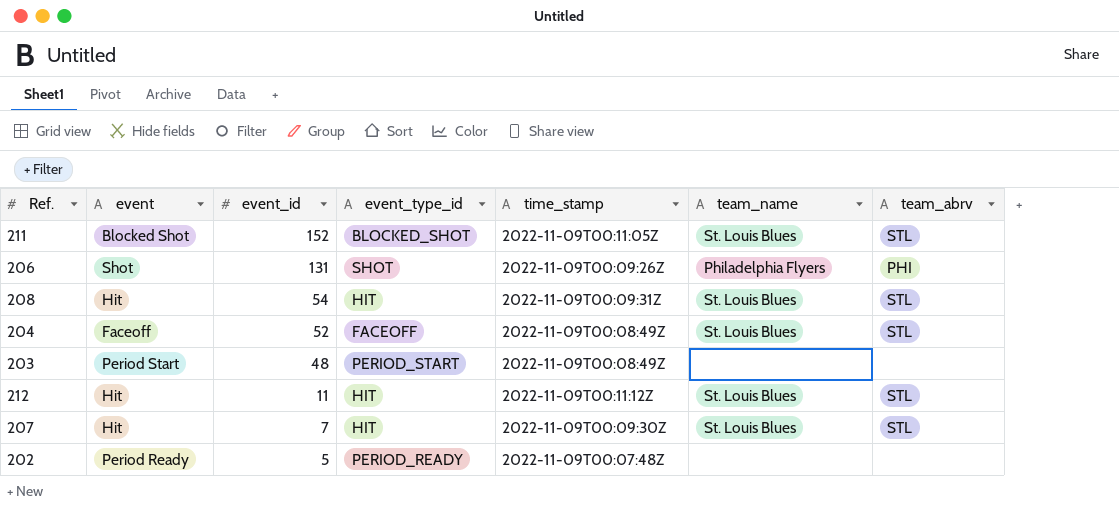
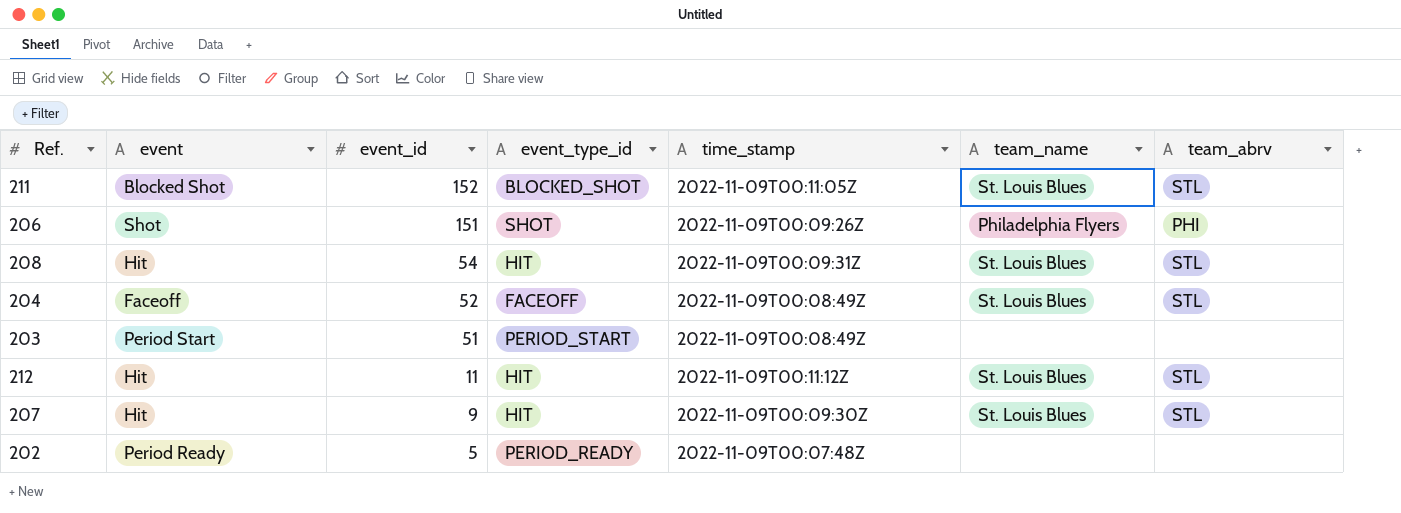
206 | event_id: 131 -> 151
203 | event_id: 48 -> 51
207 | event_id: 7 -> 9

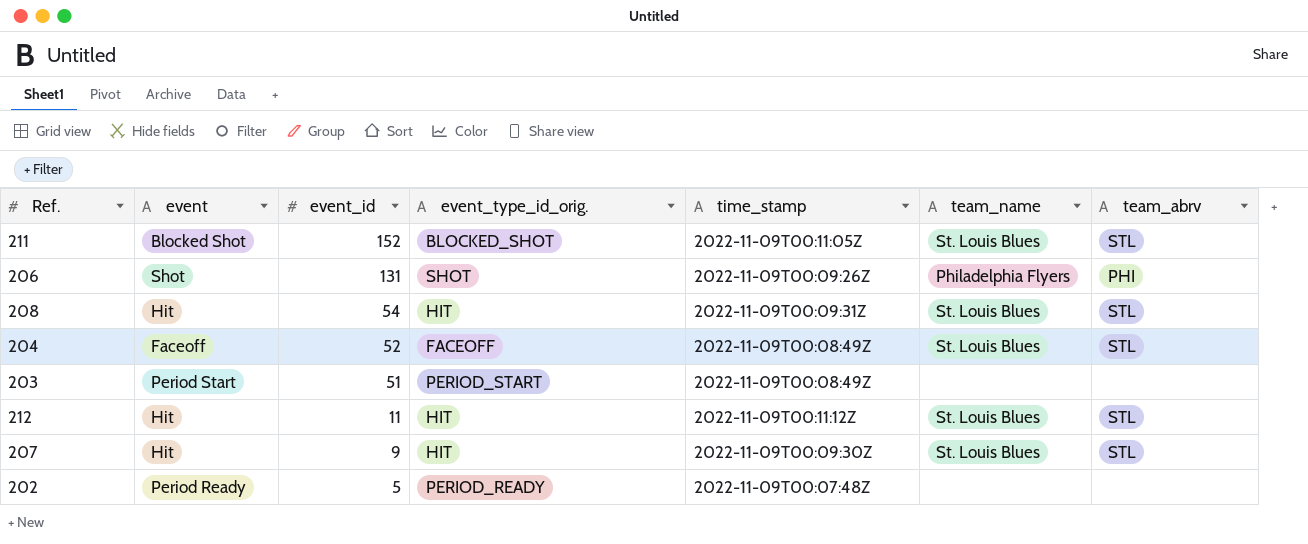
column name: event_type_id -> event_type_id_orig.
206 | event_id: 151 -> 131

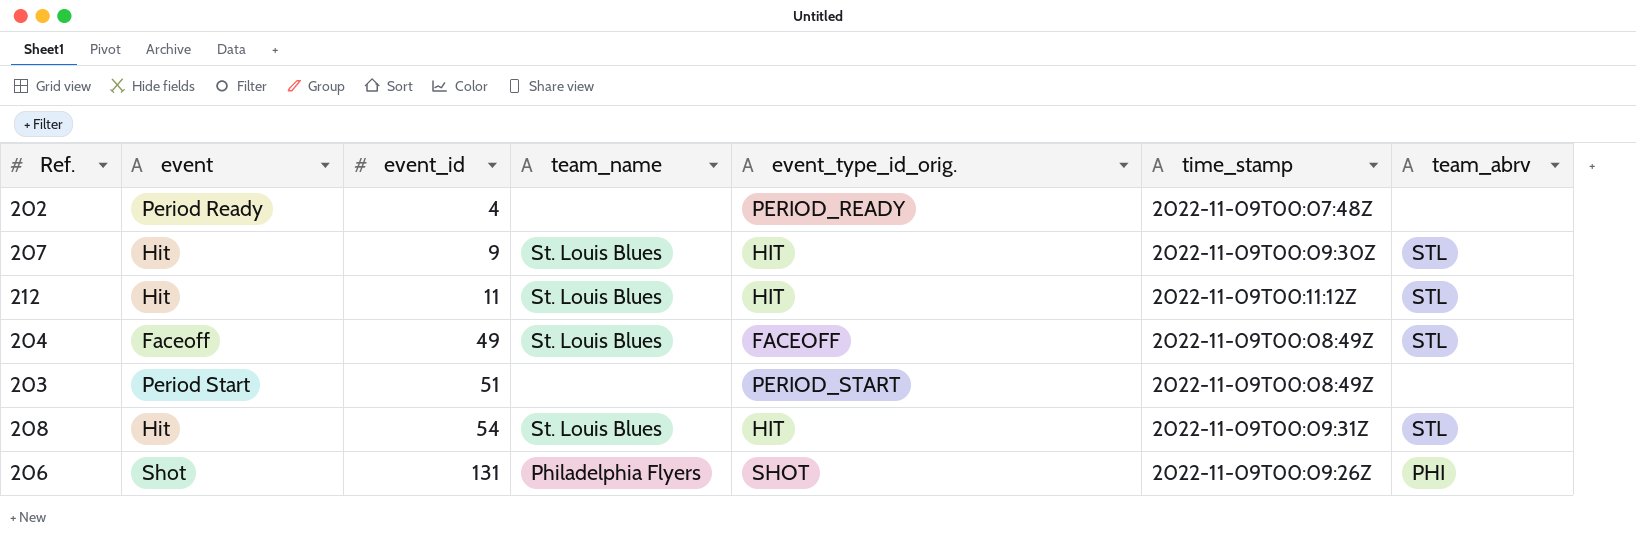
row order: event_id descending -> event_id ascending
column team_name | position: 6 -> 4
row 211: Blocked Shot | 152 | BLOCKED_SHOT | 2022-11-09T00:11:05Z | St. Louis Blues | STL -> none
202 | event_id: 5 -> 4
204 | event_id: 52 -> 49

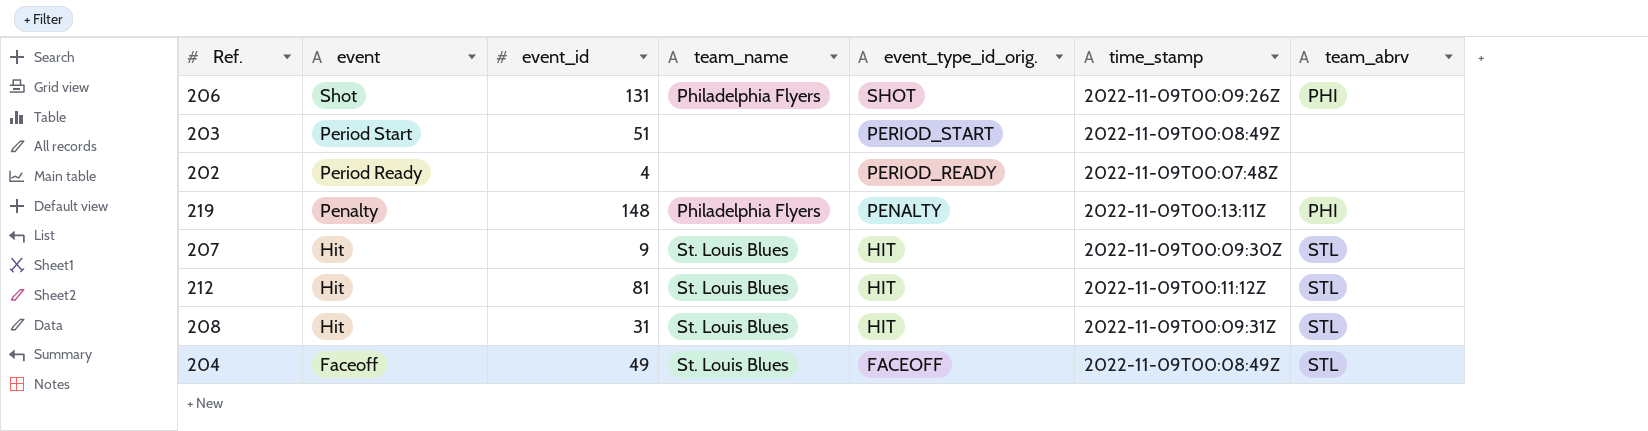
row order: event_id ascending -> event descending
row 219: none -> Penalty | 148 | Philadelphia Flyers | PENALTY | 2022-11-09T00:13:11Z | PHI
212 | event_id: 11 -> 81
208 | event_id: 54 -> 31

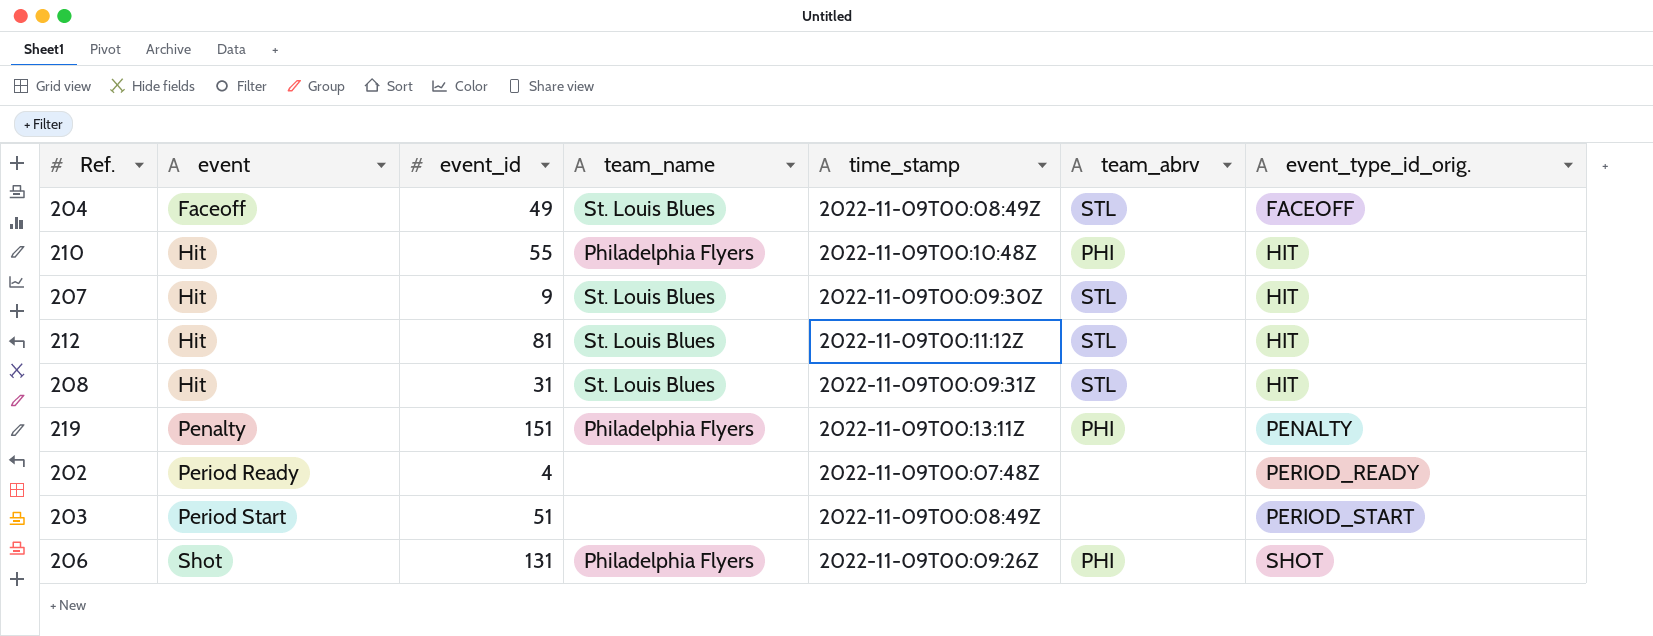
row order: event descending -> event ascending
column event_type_id_orig. | position: 5 -> 7
row 210: none -> Hit | 55 | Philadelphia Flyers | 2022-11-09T00:10:48Z | PHI | HIT
219 | event_id: 148 -> 151

